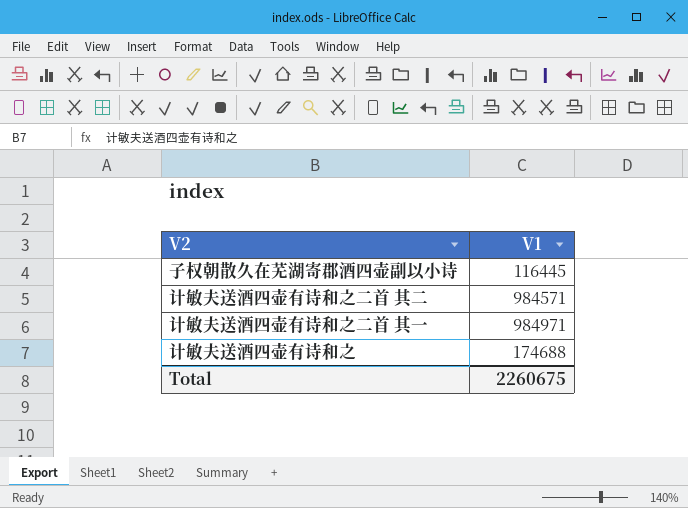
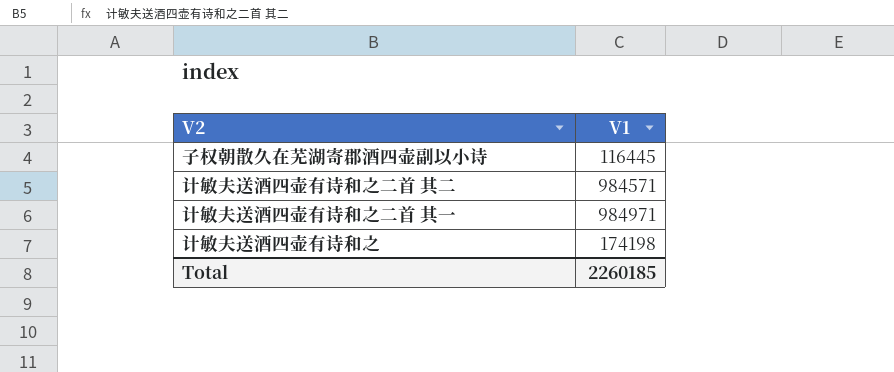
计敏夫送酒四壶有诗和之 | V1: 174688 -> 174198
Total | V1: 2260675 -> 2260185

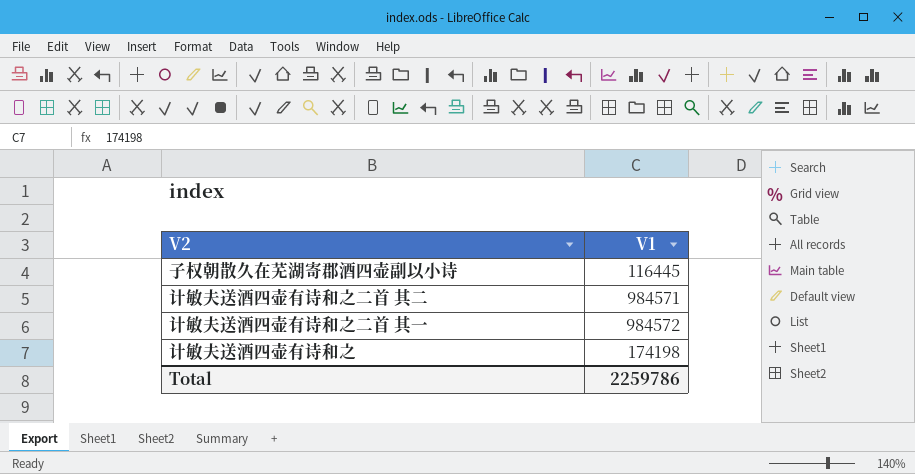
计敏夫送酒四壶有诗和之二首 其一 | V1: 984971 -> 984572
Total | V1: 2260185 -> 2259786

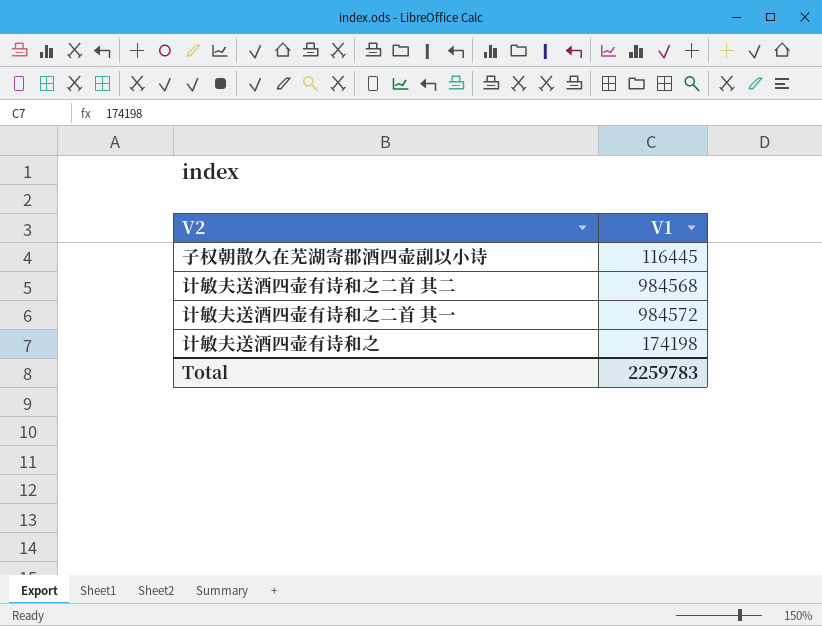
计敏夫送酒四壶有诗和之二首 其二 | V1: 984571 -> 984568
Total | V1: 2259786 -> 2259783

